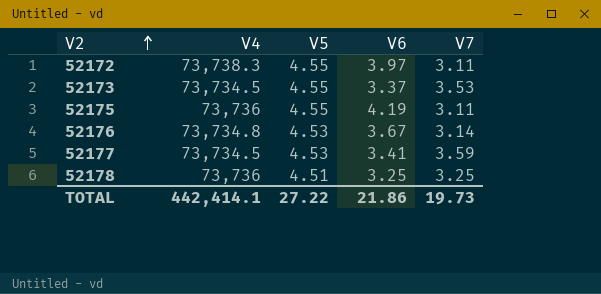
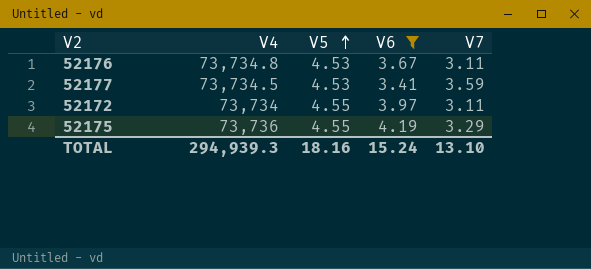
filter: none -> V6 >= 3.41
row order: V2 ascending -> V5 ascending
52176 | V7: 3.14 -> 3.11
52172 | V4: 73,738.3 -> 73,734
52175 | V7: 3.11 -> 3.29
TOTAL | V4: 442,414.1 -> 294,939.3
TOTAL | V5: 27.22 -> 18.16
TOTAL | V6: 21.86 -> 15.24
TOTAL | V7: 19.73 -> 13.10

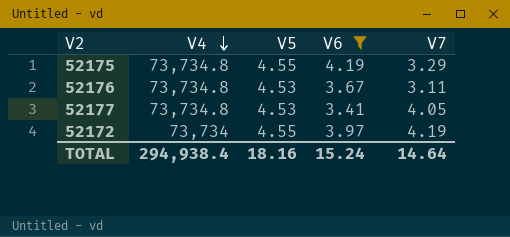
row order: V5 ascending -> V4 descending
52175 | V4: 73,736 -> 73,734.8
52177 | V4: 73,734.5 -> 73,734.8
52177 | V7: 3.59 -> 4.05
52172 | V7: 3.11 -> 4.19
TOTAL | V4: 294,939.3 -> 294,938.4
TOTAL | V7: 13.10 -> 14.64

